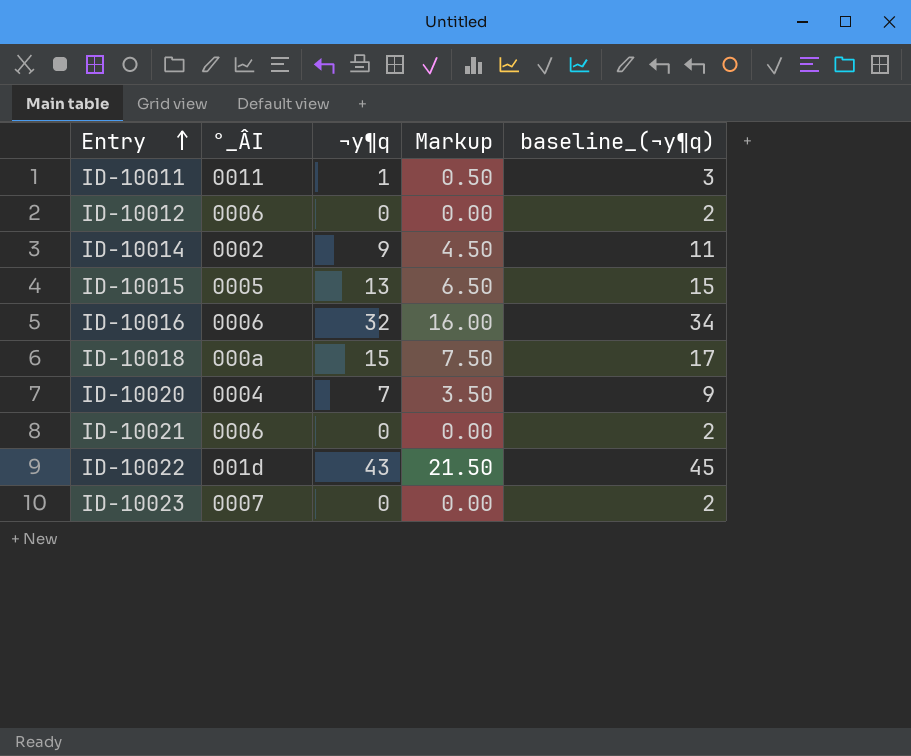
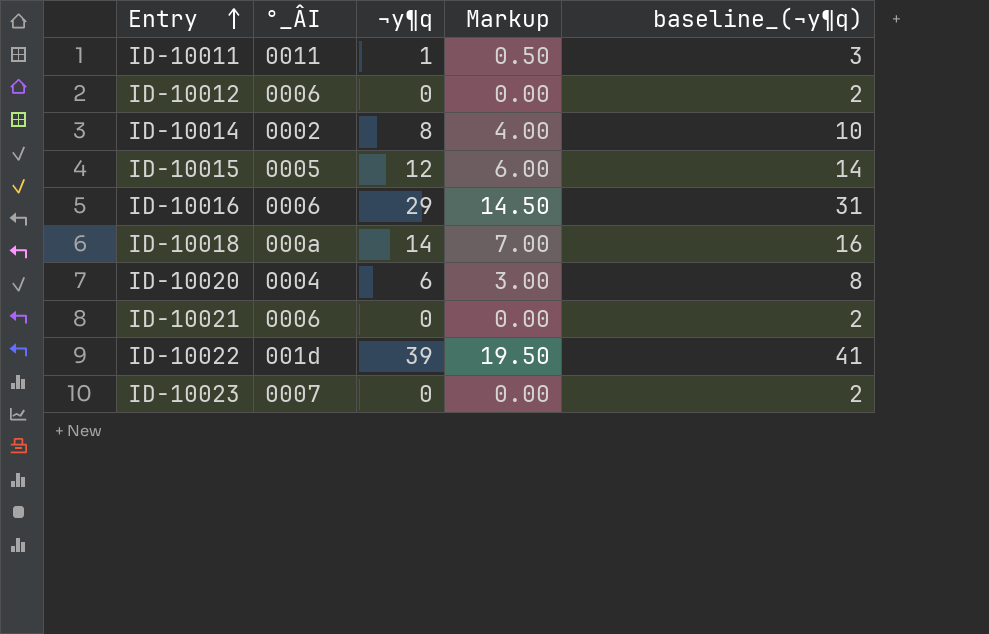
ID-10014 | ¬y¶q: 9 -> 8
ID-10014 | Markup: 4.50 -> 4.00
ID-10014 | baseline_(¬y¶q): 11 -> 10
ID-10015 | ¬y¶q: 13 -> 12
ID-10015 | Markup: 6.50 -> 6.00
ID-10015 | baseline_(¬y¶q): 15 -> 14
ID-10016 | ¬y¶q: 32 -> 29
ID-10016 | Markup: 16.00 -> 14.50
ID-10016 | baseline_(¬y¶q): 34 -> 31
ID-10018 | ¬y¶q: 15 -> 14
ID-10018 | Markup: 7.50 -> 7.00
ID-10018 | baseline_(¬y¶q): 17 -> 16
ID-10020 | ¬y¶q: 7 -> 6
ID-10020 | Markup: 3.50 -> 3.00
ID-10020 | baseline_(¬y¶q): 9 -> 8
ID-10022 | ¬y¶q: 43 -> 39
ID-10022 | Markup: 21.50 -> 19.50
ID-10022 | baseline_(¬y¶q): 45 -> 41

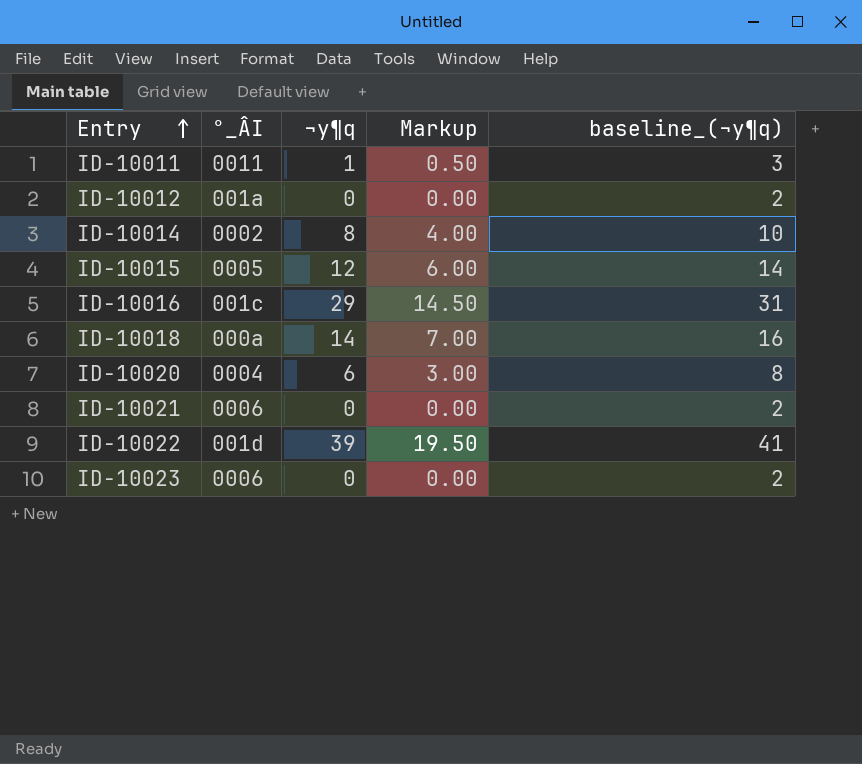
ID-10012 | °_ÂI: 0006 -> 001a
ID-10016 | °_ÂI: 0006 -> 001c
ID-10023 | °_ÂI: 0007 -> 0006

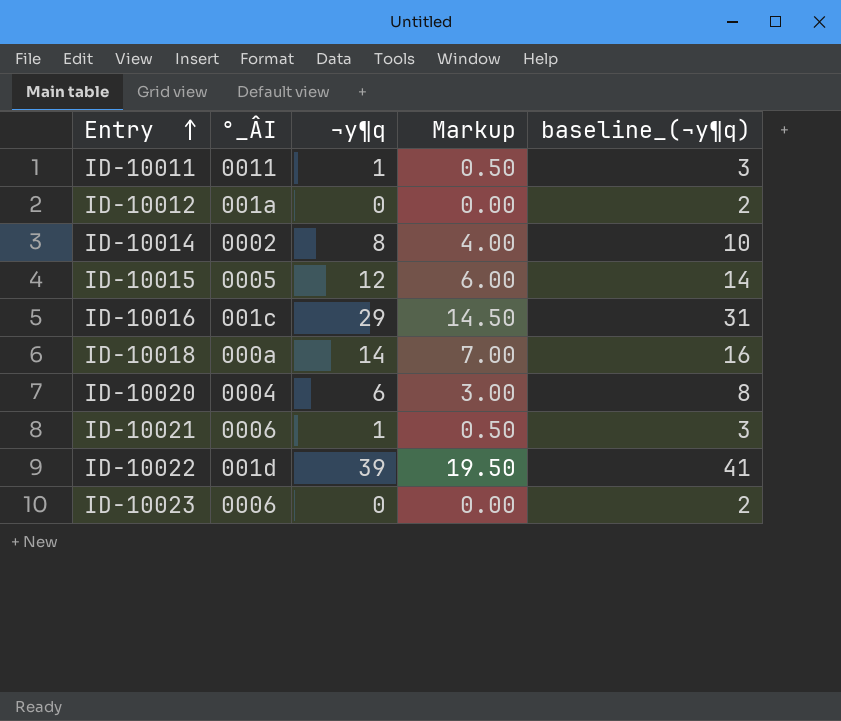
ID-10021 | ¬y¶q: 0 -> 1
ID-10021 | Markup: 0.00 -> 0.50
ID-10021 | baseline_(¬y¶q): 2 -> 3

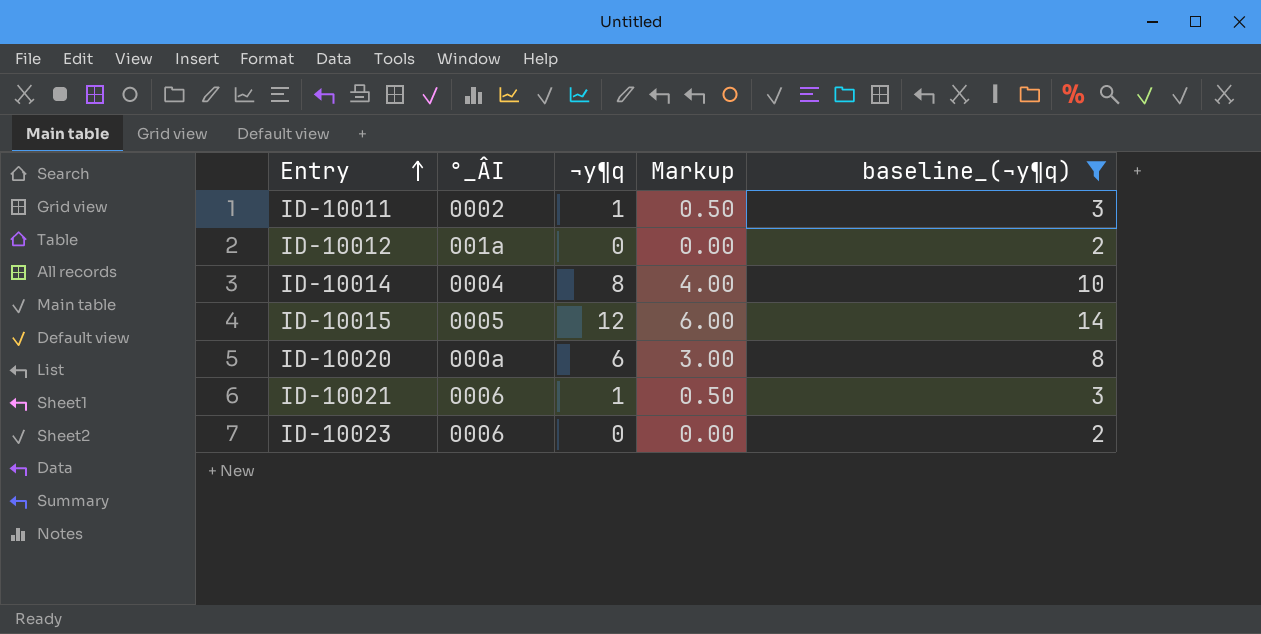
filter: none -> baseline_(¬y¶q) <= 14
ID-10011 | °_ÂI: 0011 -> 0002
ID-10014 | °_ÂI: 0002 -> 0004
ID-10020 | °_ÂI: 0004 -> 000a

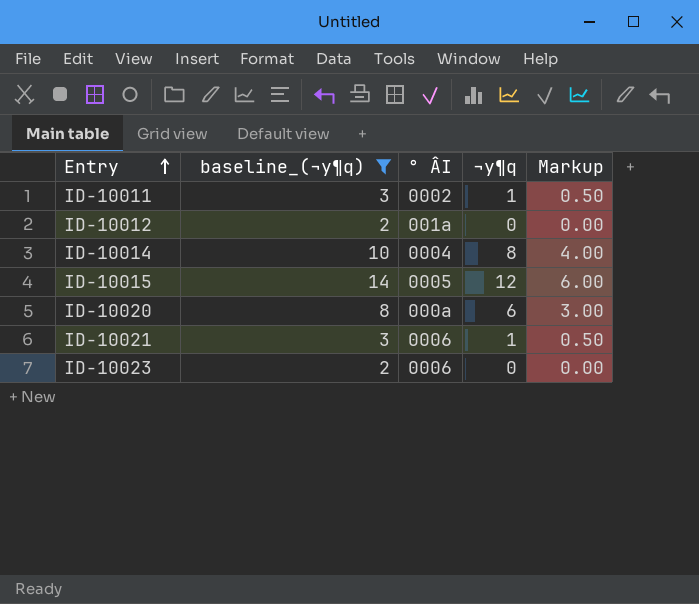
column baseline_(¬y¶q) | position: 5 -> 2
column name: °_ÂI -> ° ÂI

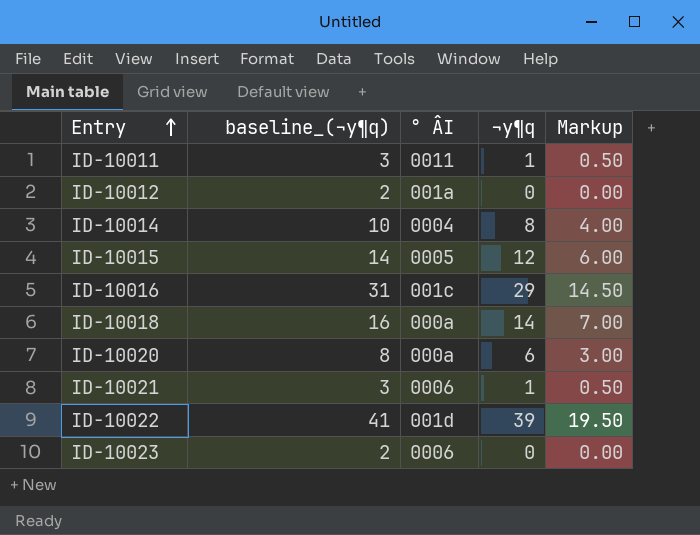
filter: baseline_(¬y¶q) <= 14 -> none
ID-10011 | ° ÂI: 0002 -> 0011

